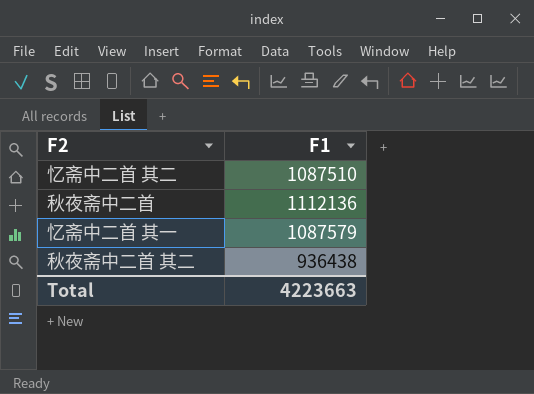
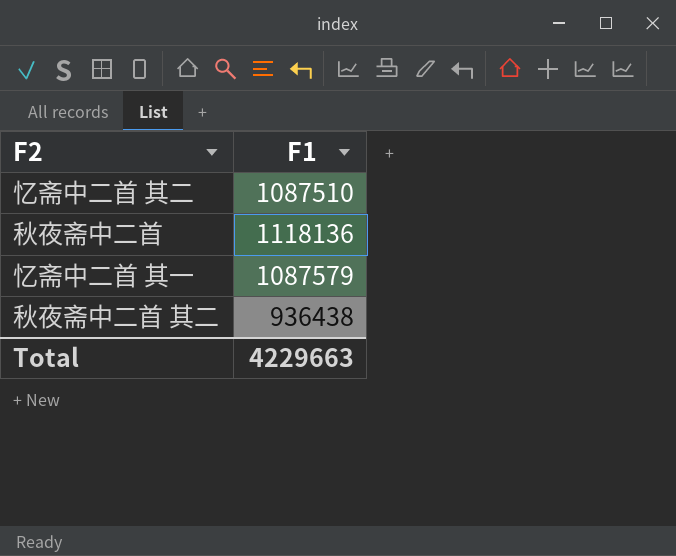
秋夜斋中二首 | F1: 1112136 -> 1118136
Total | F1: 4223663 -> 4229663

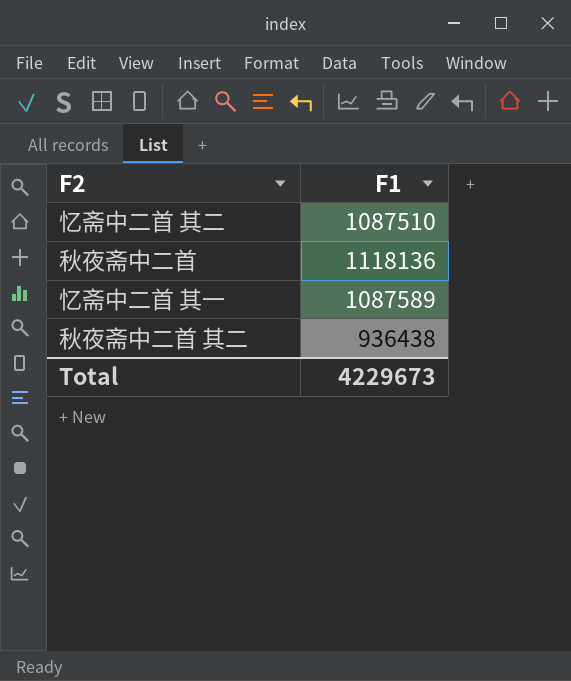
忆斋中二首 其一 | F1: 1087579 -> 1087589
Total | F1: 4229663 -> 4229673

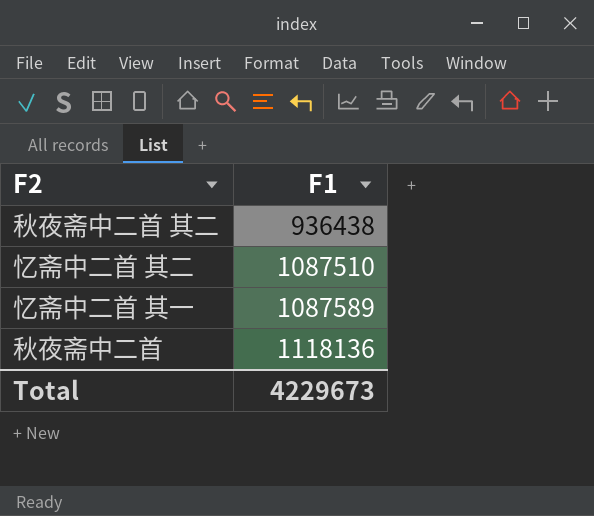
row order: none -> F1 ascending

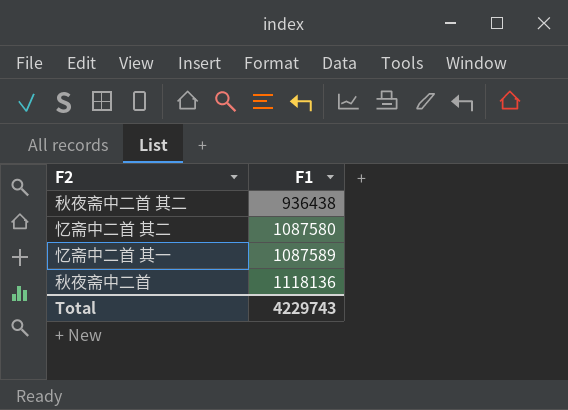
忆斋中二首 其二 | F1: 1087510 -> 1087580
Total | F1: 4229673 -> 4229743

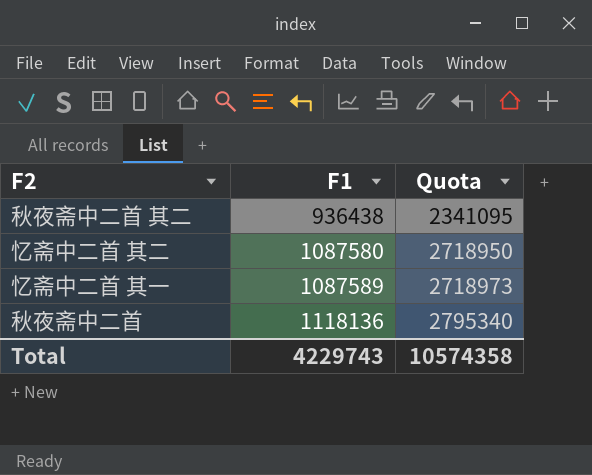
column Quota | formula: none -> [F1] * 2.5

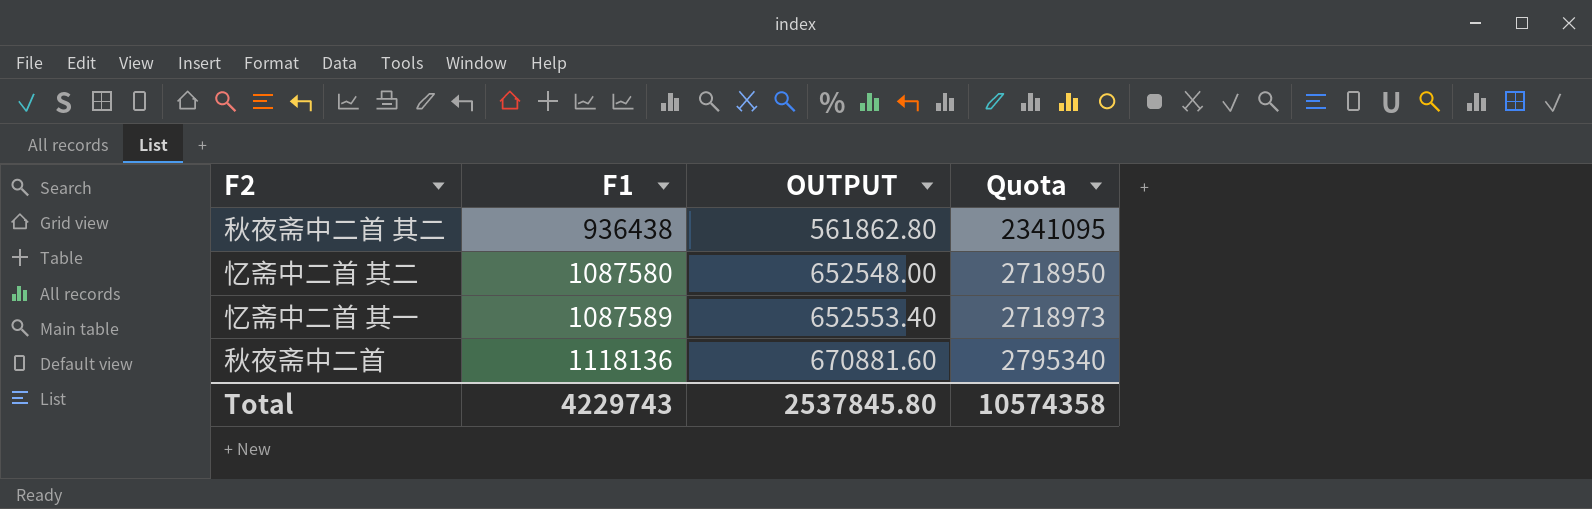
column OUTPUT | formula: none -> [F1] * 0.6

